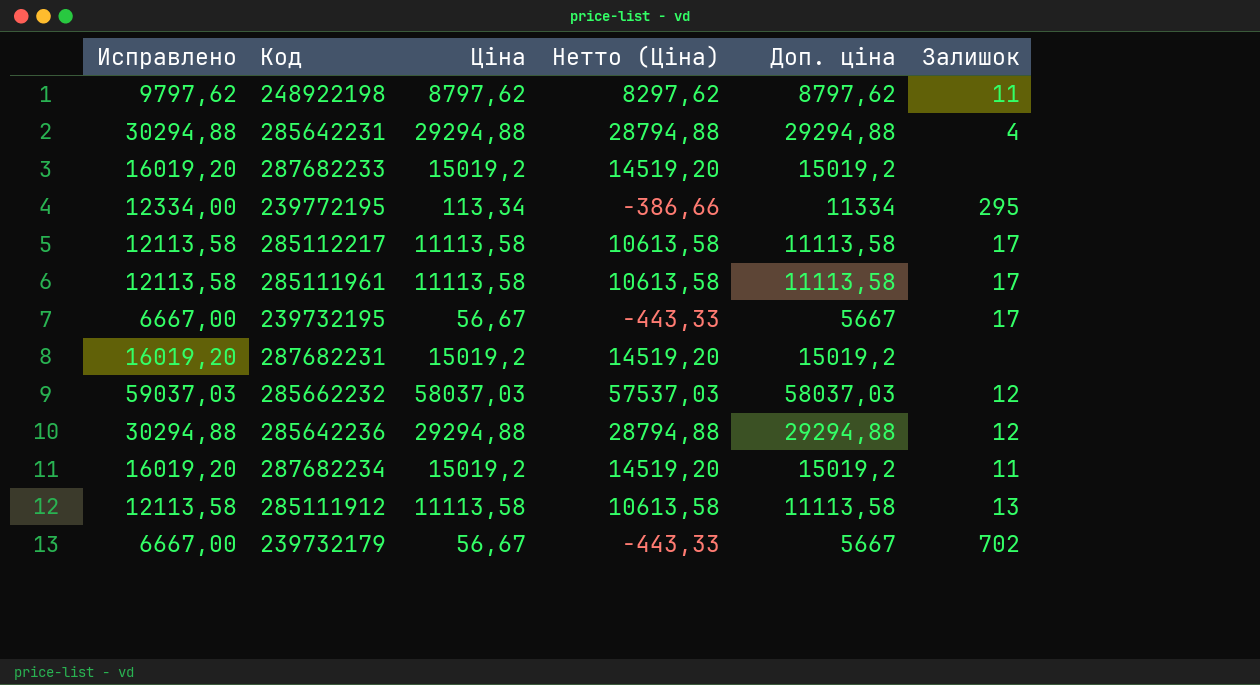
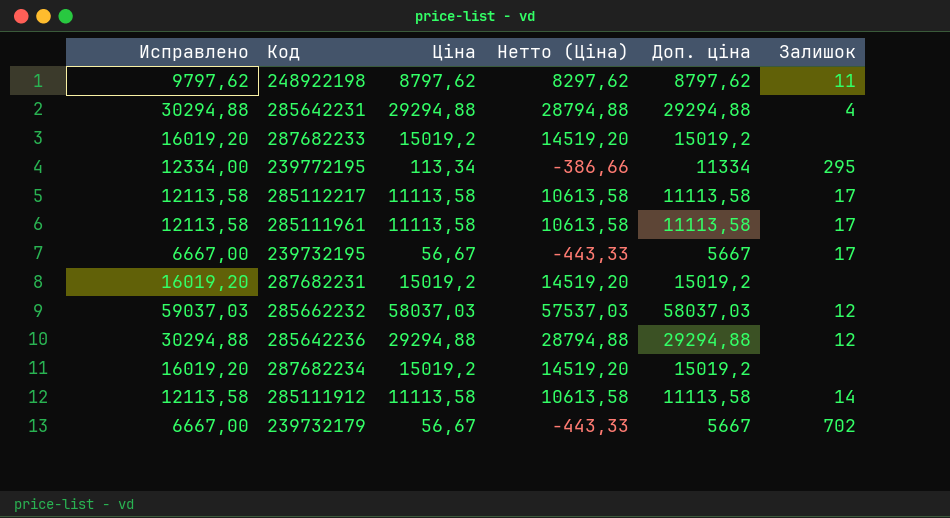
287682234 | Залишок: 11 -> none
285111912 | Залишок: 13 -> 14

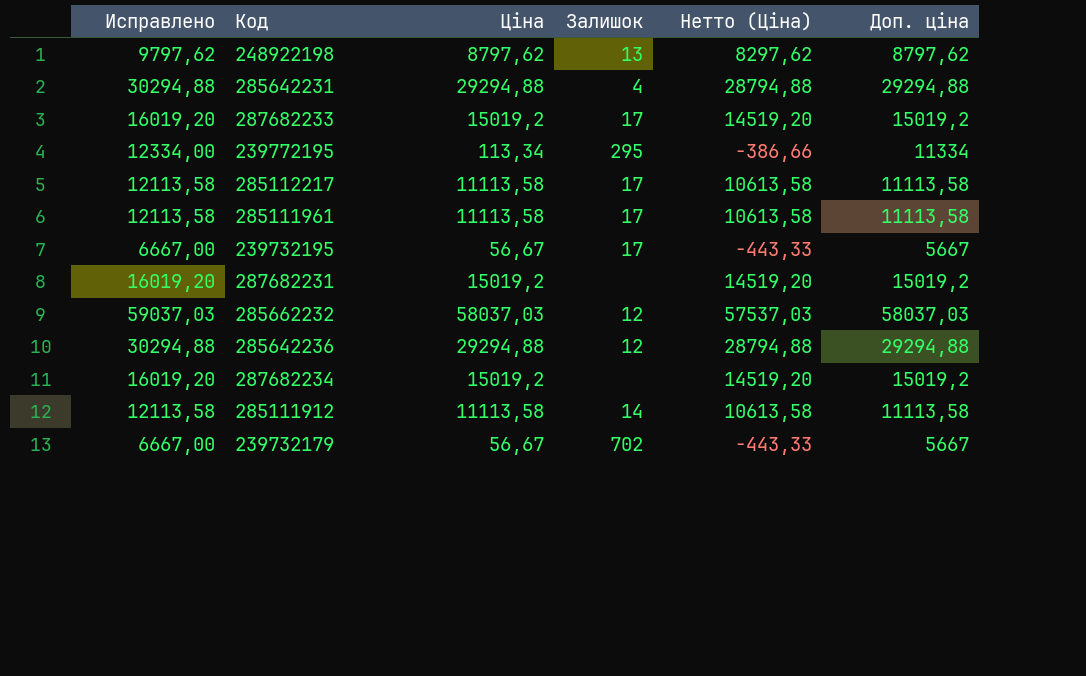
column Залишок | position: 6 -> 4
248922198 | Залишок: 11 -> 13
287682233 | Залишок: none -> 17

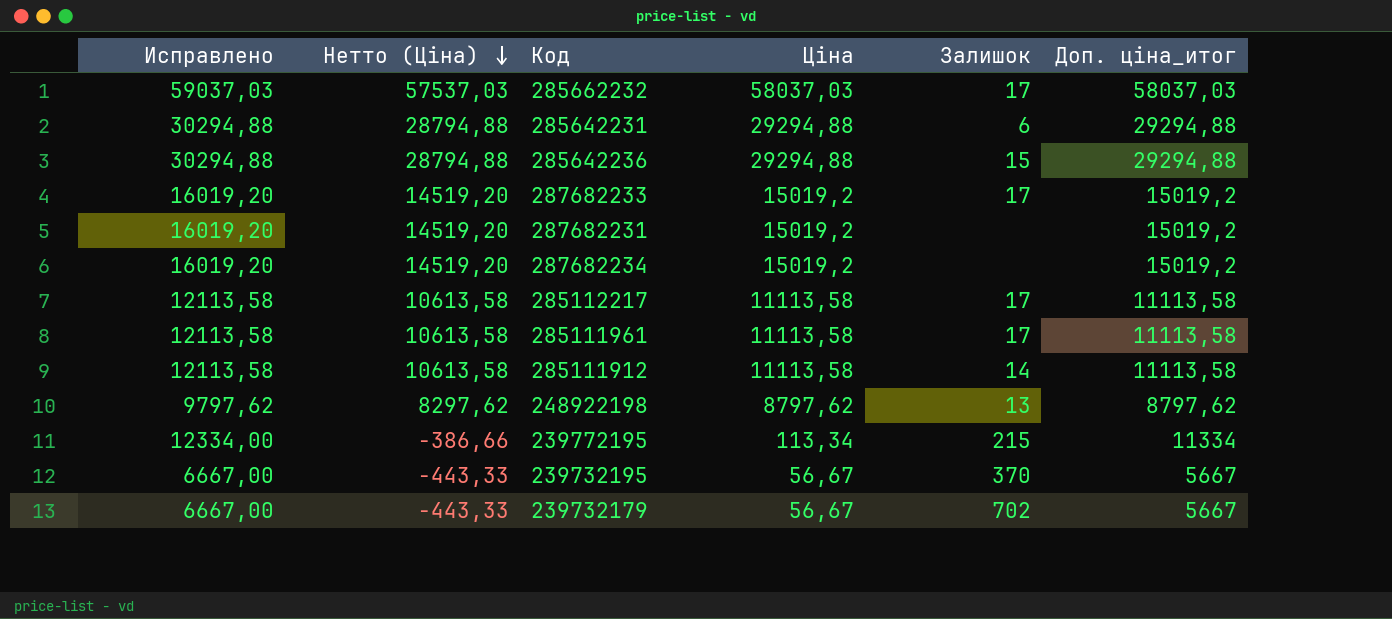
row order: none -> Нетто (Ціна) descending
column Нетто (Ціна) | position: 5 -> 2
column name: Доп. ціна -> Доп. ціна_итог
285662232 | Залишок: 12 -> 17
285642231 | Залишок: 4 -> 6
285642236 | Залишок: 12 -> 15
239772195 | Залишок: 295 -> 215
239732195 | Залишок: 17 -> 370

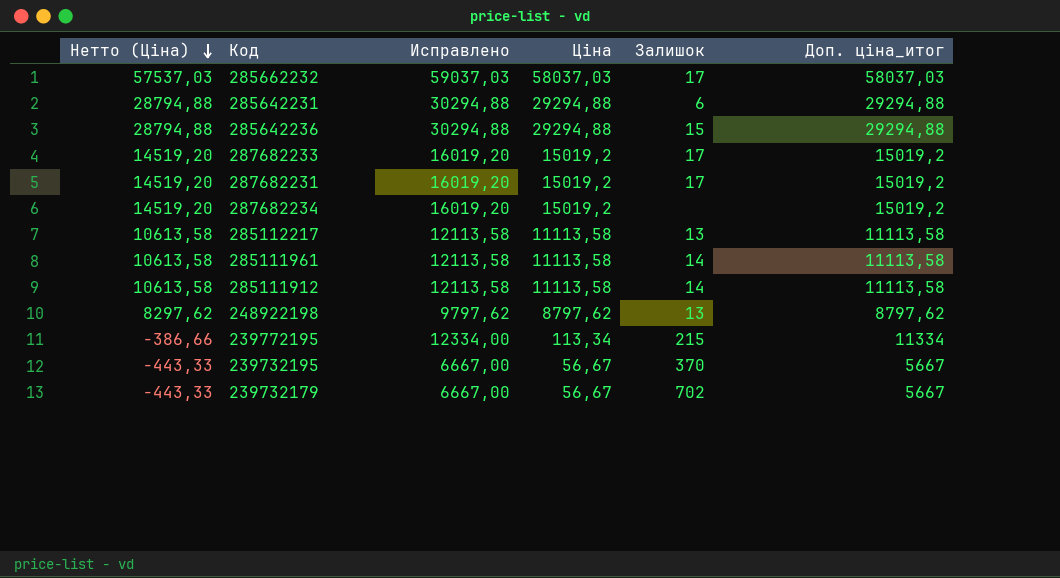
column Исправлено | position: 1 -> 3
287682231 | Залишок: none -> 17
285112217 | Залишок: 17 -> 13
285111961 | Залишок: 17 -> 14

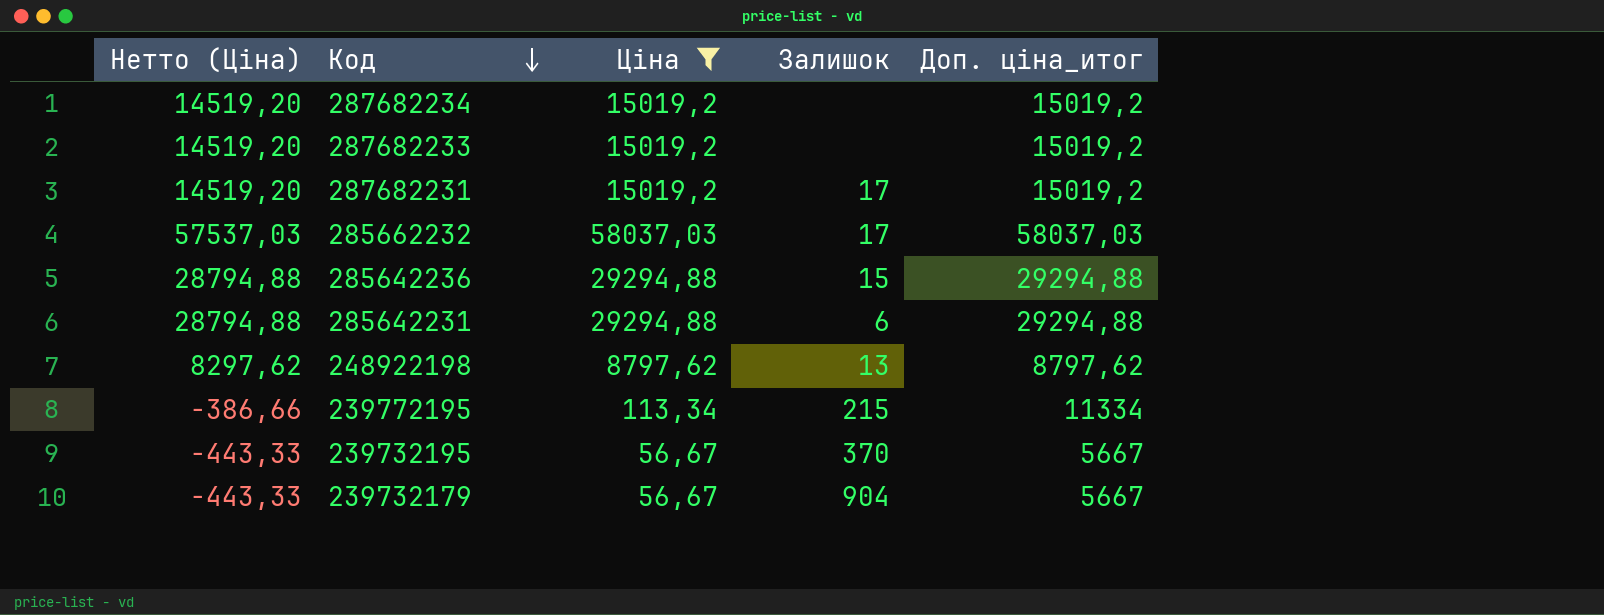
filter: none -> Ціна != 11113,58
row order: Нетто (Ціна) descending -> Код descending
column Исправлено | formula: [Доп. ціна_итог] + 1000 -> none
287682233 | Залишок: 17 -> none
239732179 | Залишок: 702 -> 904

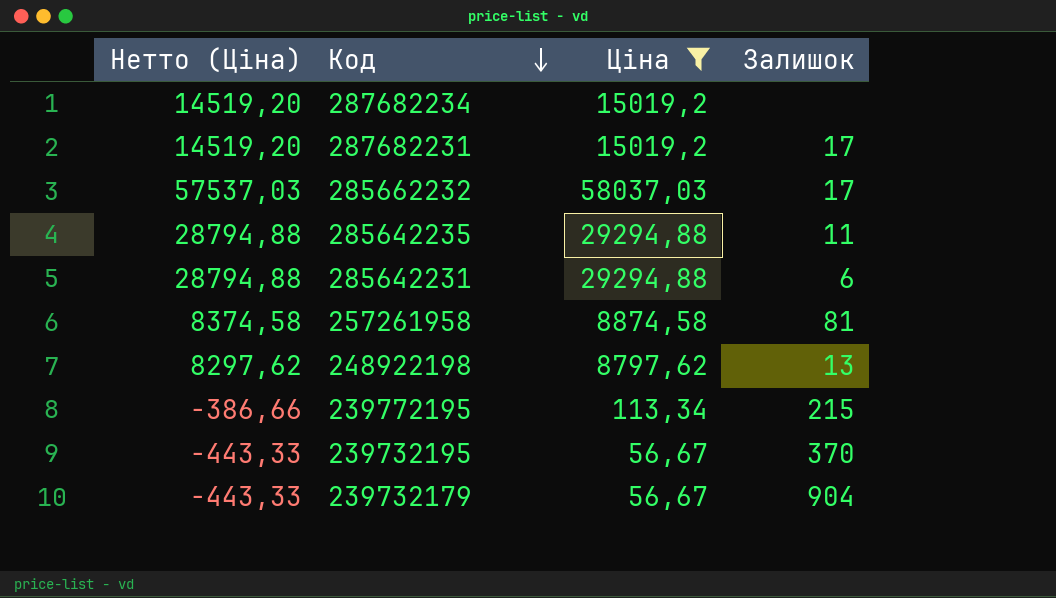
column Доп. ціна_итог | position: 5 -> none
row 287682233: 14519,20 | 15019,2 | none | 15019,2 -> none
row 285642236: 28794,88 | 29294,88 | 15 | 29294,88 -> none
row 285642235: none -> 28794,88 | 29294,88 | 11
row 257261958: none -> 8374,58 | 8874,58 | 81

